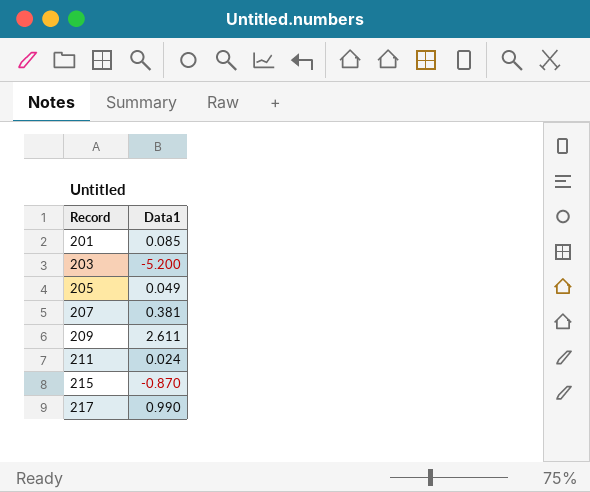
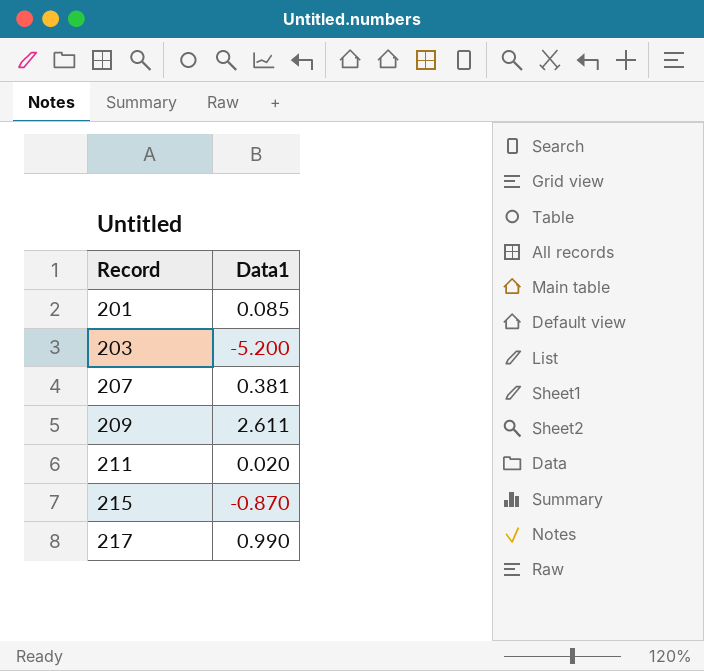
row 205: 0.049 -> none
211 | Data1: 0.024 -> 0.020

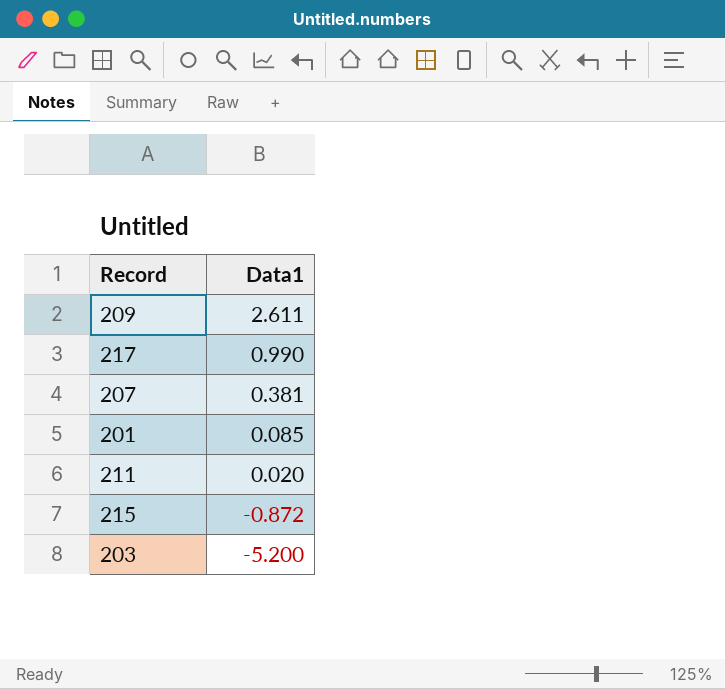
row order: Record ascending -> Data1 descending
215 | Data1: -0.870 -> -0.872

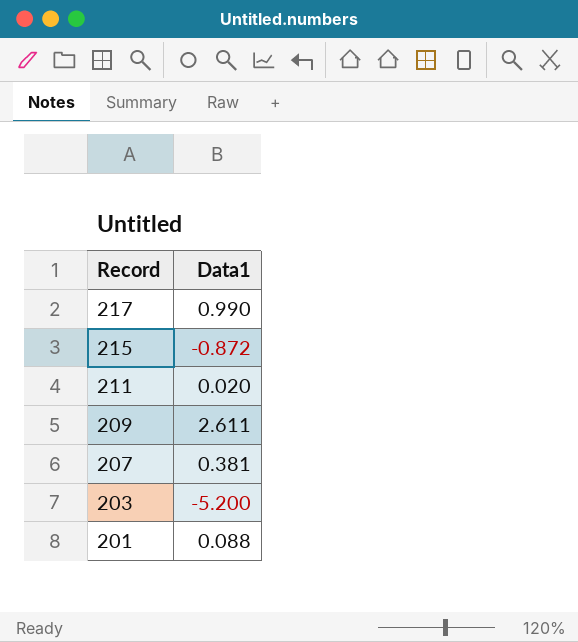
row order: Data1 descending -> Record descending
201 | Data1: 0.085 -> 0.088

